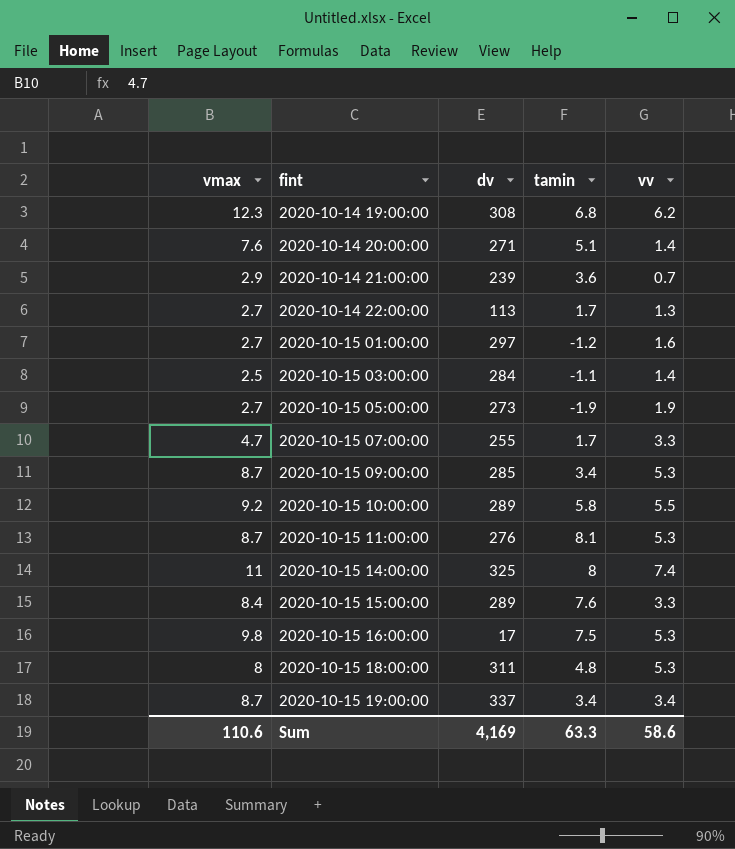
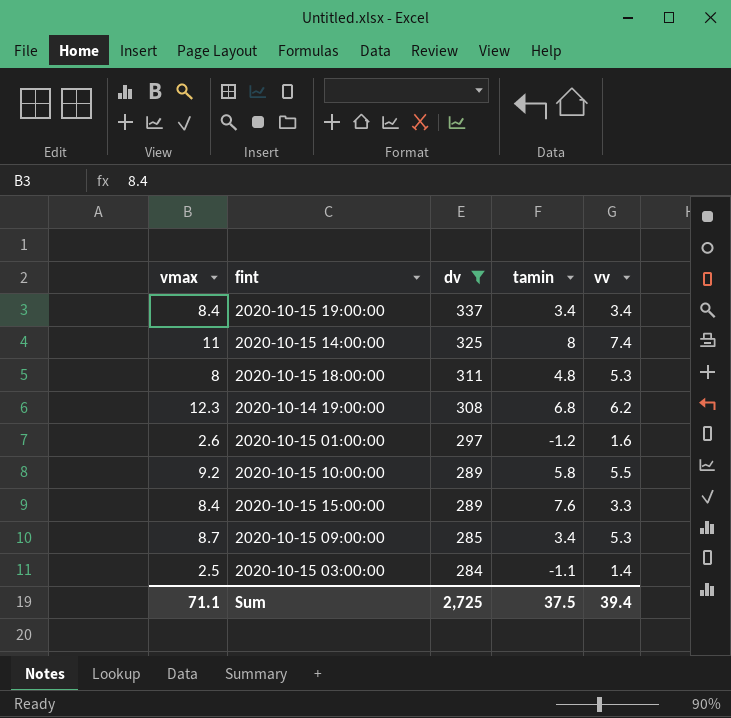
filter: none -> dv >= 284
row order: fint ascending -> dv descending
2020-10-15 19:00:00 | vmax: 8.7 -> 8.4
2020-10-15 01:00:00 | vmax: 2.7 -> 2.6
Sum | vmax: 110.6 -> 71.1
Sum | dv: 4,169 -> 2,725
Sum | tamin: 63.3 -> 37.5
Sum | vv: 58.6 -> 39.4

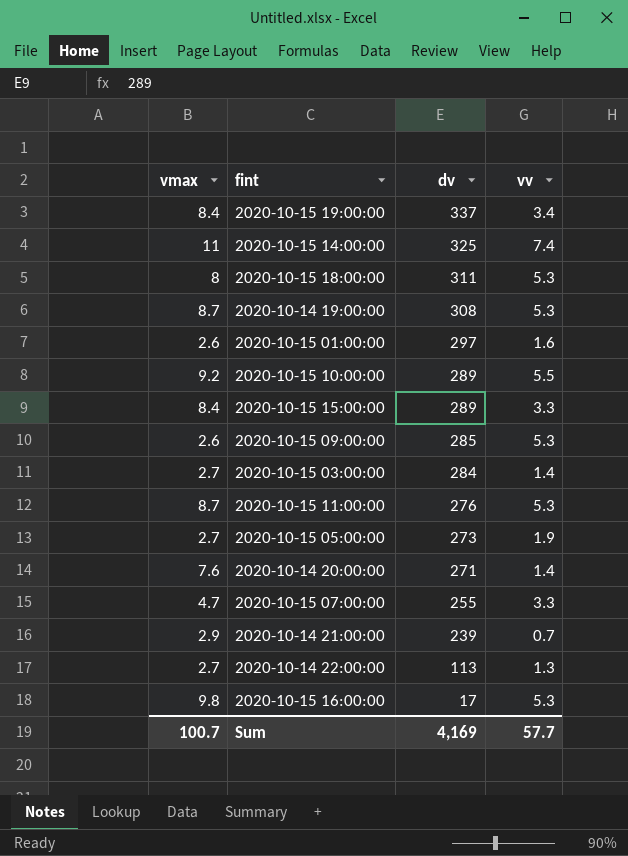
filter: dv >= 284 -> none
column tamin | position: 4 -> none
2020-10-14 19:00:00 | vmax: 12.3 -> 8.7
2020-10-14 19:00:00 | vv: 6.2 -> 5.3
2020-10-15 09:00:00 | vmax: 8.7 -> 2.6
2020-10-15 03:00:00 | vmax: 2.5 -> 2.7
Sum | vmax: 71.1 -> 100.7
Sum | dv: 2,725 -> 4,169
Sum | vv: 39.4 -> 57.7

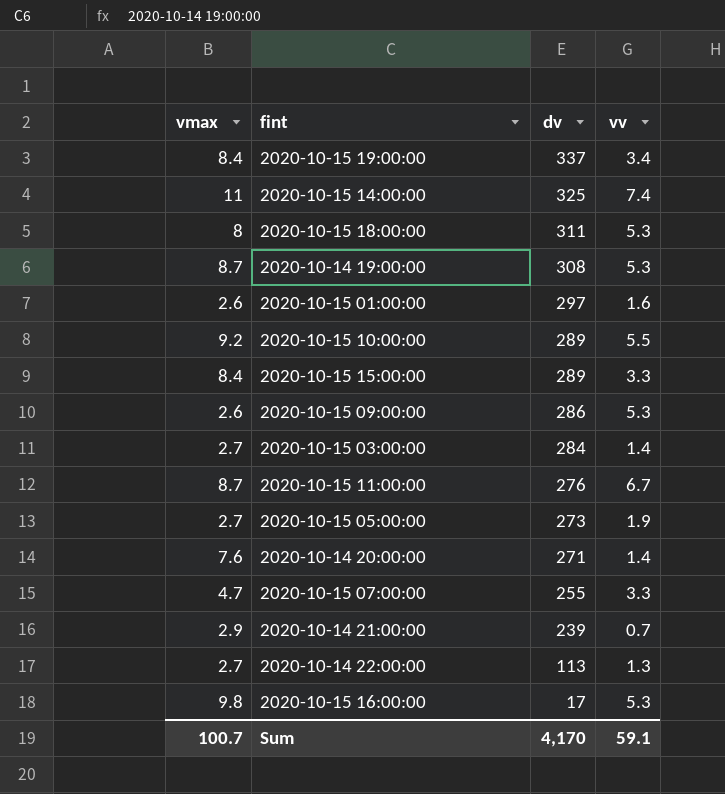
2020-10-15 09:00:00 | dv: 285 -> 286
2020-10-15 11:00:00 | vv: 5.3 -> 6.7
Sum | dv: 4,169 -> 4,170
Sum | vv: 57.7 -> 59.1

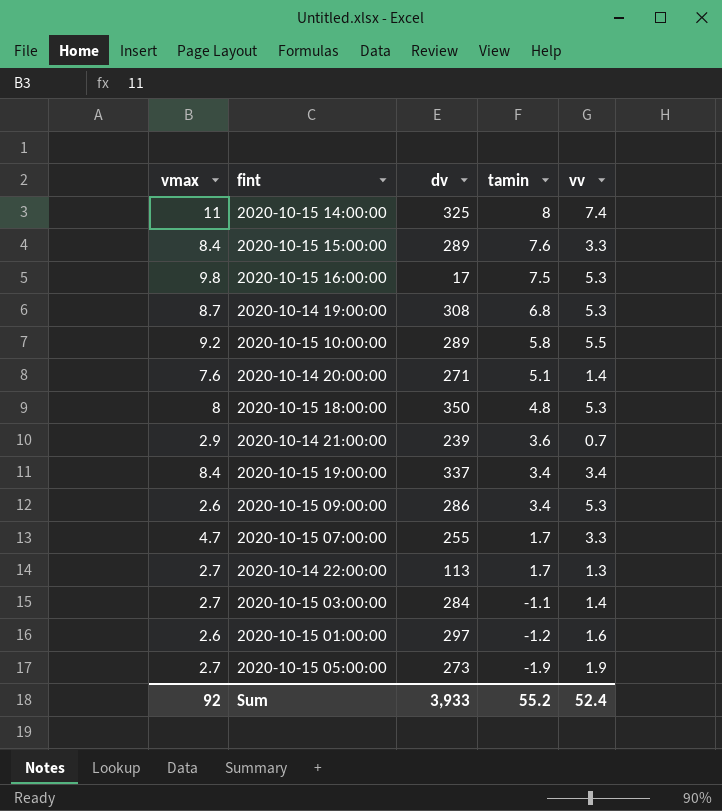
row order: dv descending -> tamin descending
column tamin | position: none -> 4
row 2020-10-15 11:00:00: 8.7 | 276 | 6.7 -> none
2020-10-15 18:00:00 | dv: 311 -> 350
Sum | vmax: 100.7 -> 92
Sum | dv: 4,170 -> 3,933
Sum | vv: 59.1 -> 52.4

